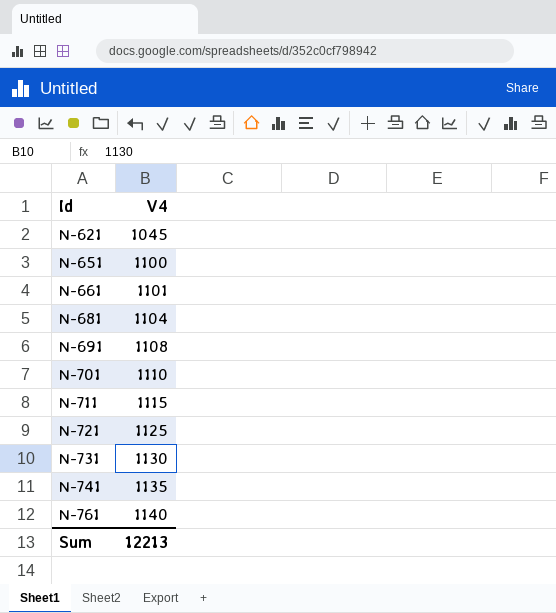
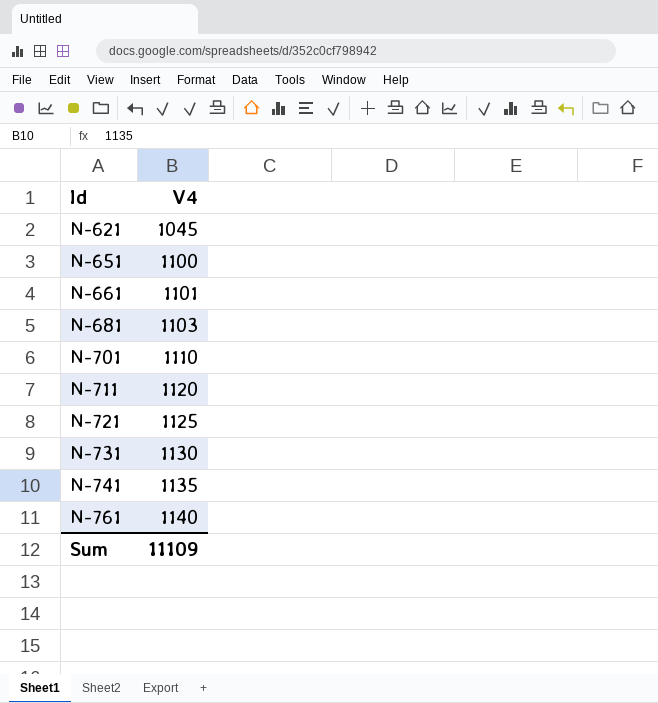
row N-691: 1108 -> none
N-681 | V4: 1104 -> 1103
N-711 | V4: 1115 -> 1120
Sum | V4: 12213 -> 11109

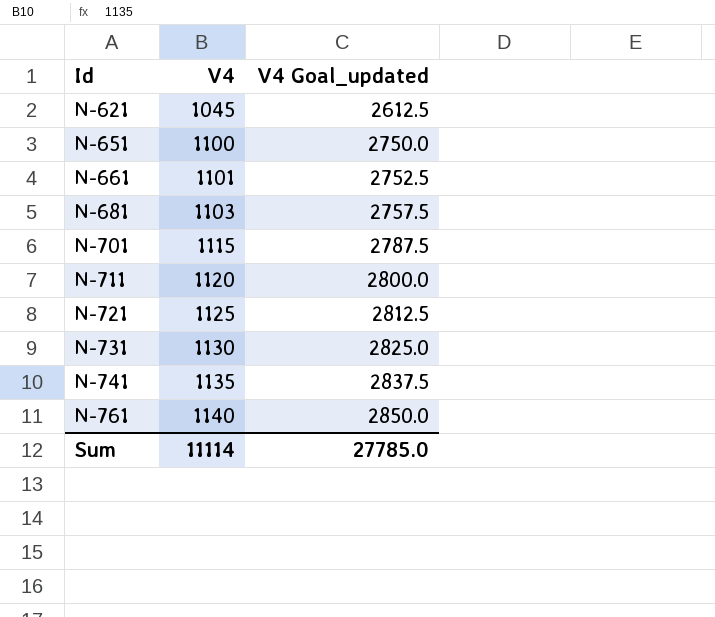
column V4 Goal_updated | formula: none -> [V4] * 2.5
N-701 | V4: 1110 -> 1115
Sum | V4: 11109 -> 11114

